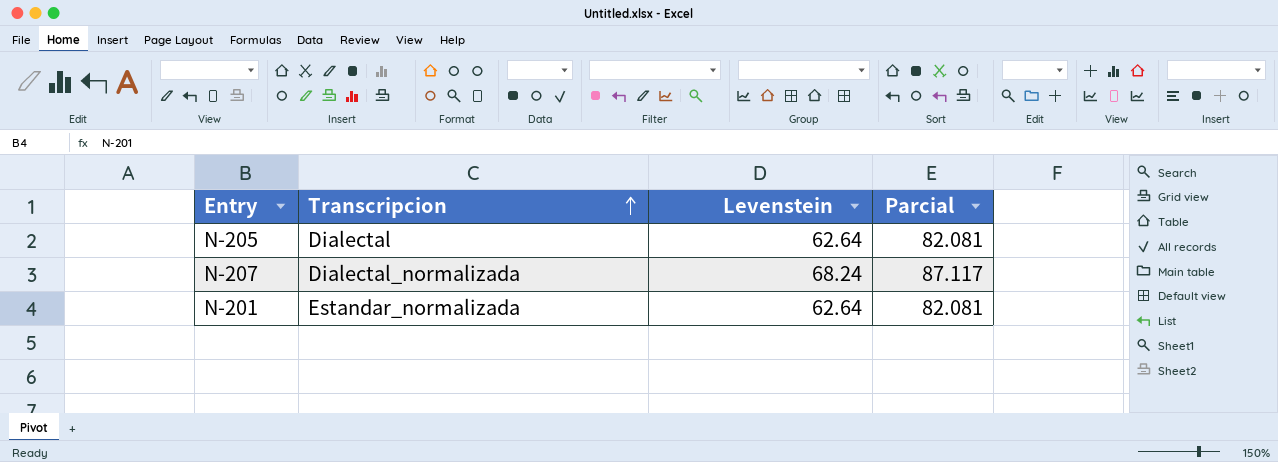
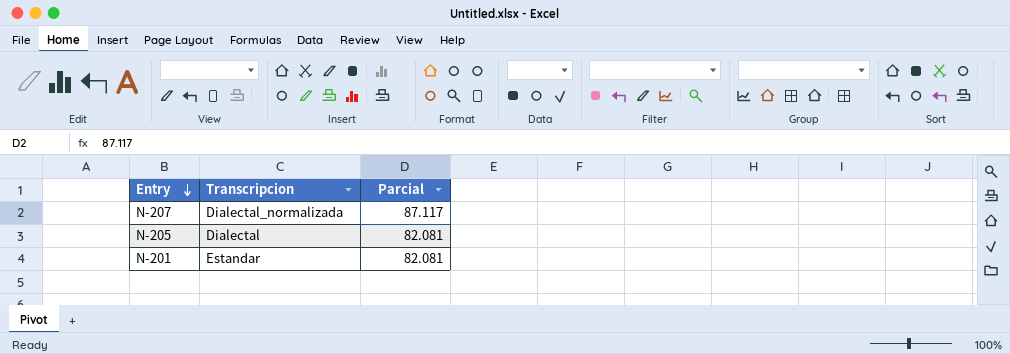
row order: Transcripcion ascending -> Entry descending
column Levenstein | position: 3 -> none
N-201 | Transcripcion: Estandar_normalizada -> Estandar

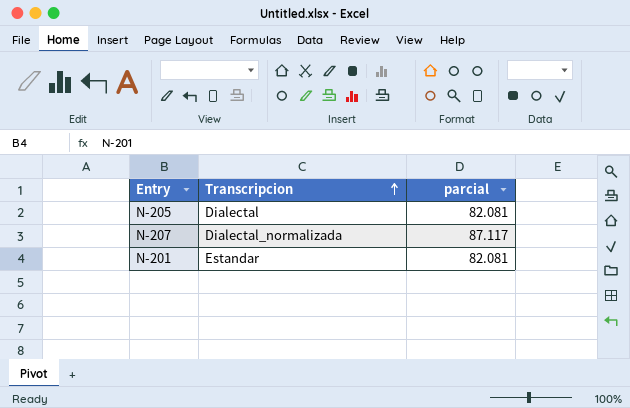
row order: Entry descending -> Transcripcion ascending
column name: Parcial -> parcial

